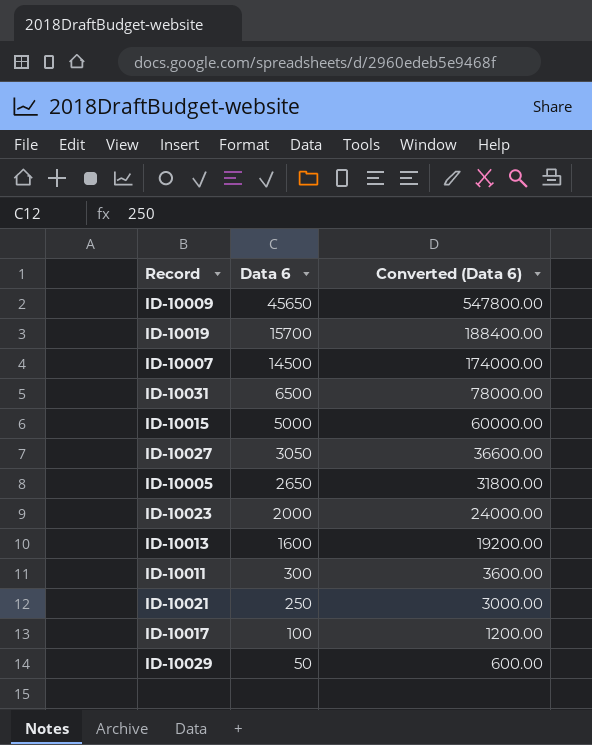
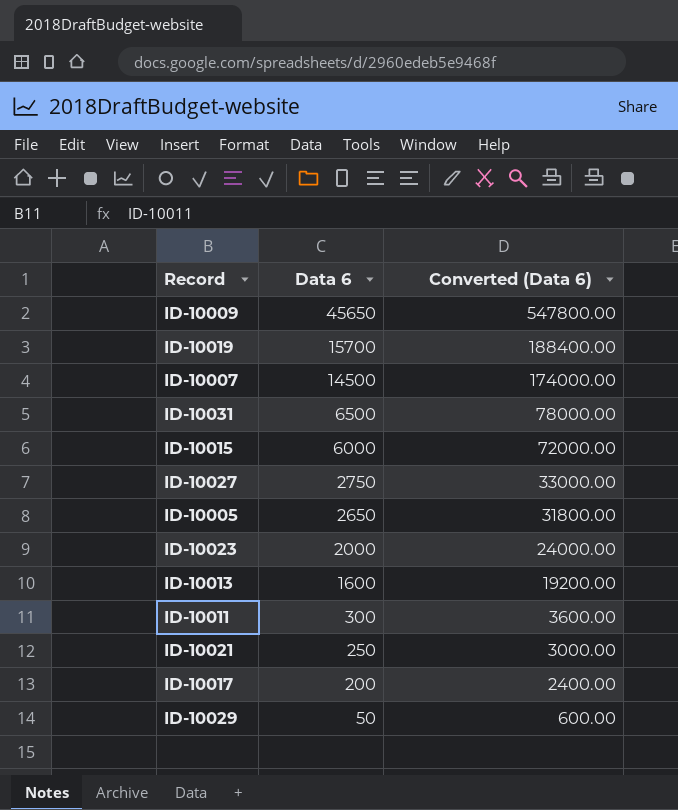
ID-10015 | Data 6: 5000 -> 6000
ID-10015 | Converted (Data 6): 60000.00 -> 72000.00
ID-10027 | Data 6: 3050 -> 2750
ID-10027 | Converted (Data 6): 36600.00 -> 33000.00
ID-10017 | Data 6: 100 -> 200
ID-10017 | Converted (Data 6): 1200.00 -> 2400.00

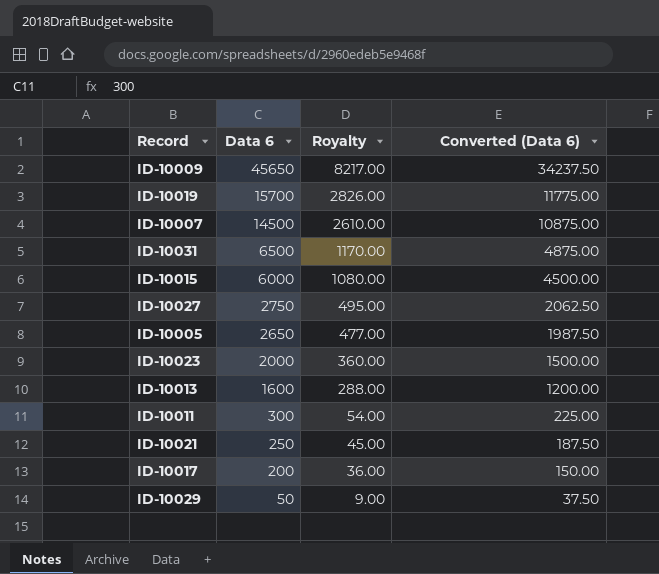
column Royalty | formula: none -> [Data 6] * 0.18
column Converted (Data 6) | formula: [Data 6] * 12 -> [Data 6] * 0.75

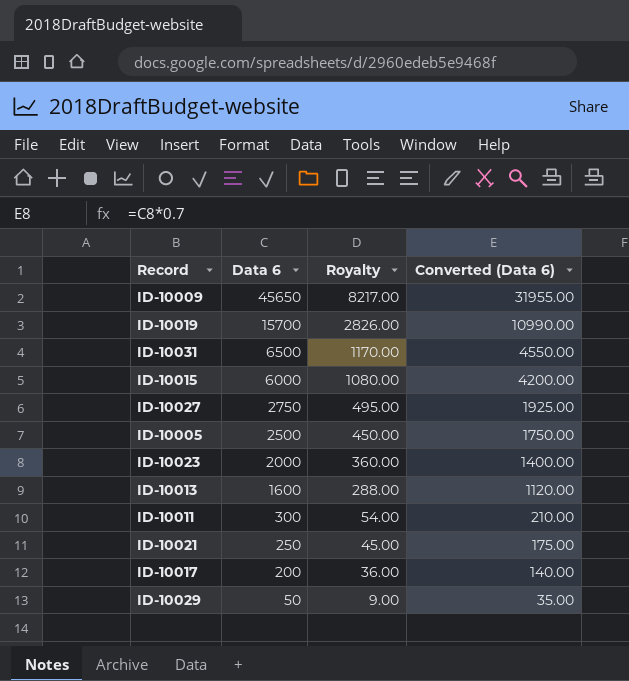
column Converted (Data 6) | formula: [Data 6] * 0.75 -> [Data 6] * 0.7
row ID-10007: 14500 | 2610.00 | 10875.00 -> none
ID-10005 | Data 6: 2650 -> 2500
ID-10005 | Royalty: 477.00 -> 450.00

